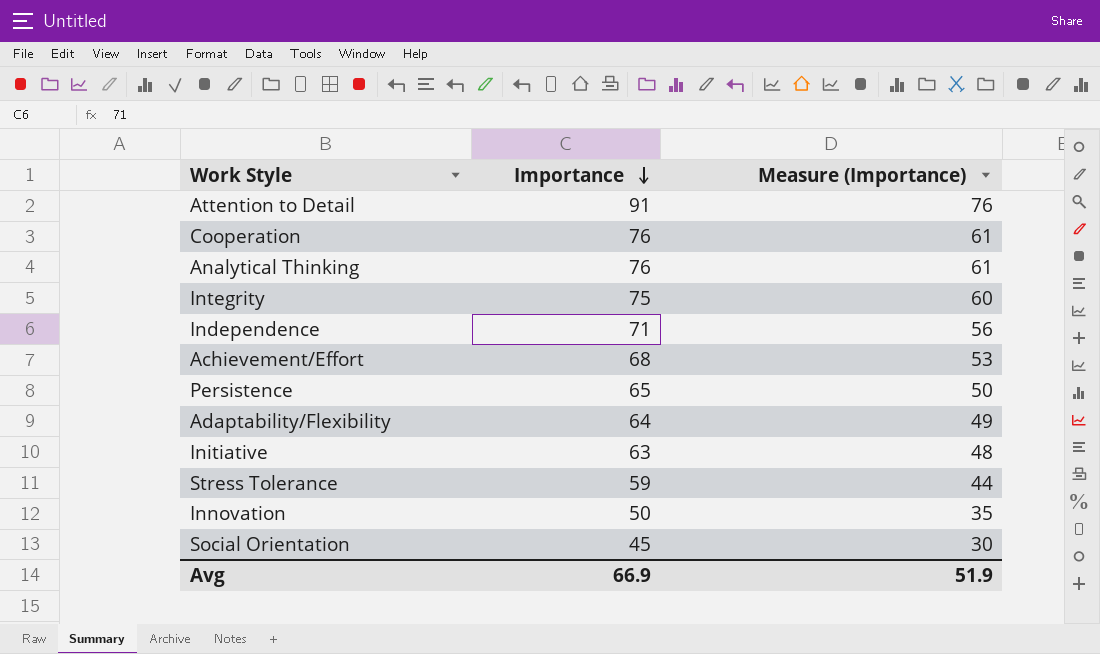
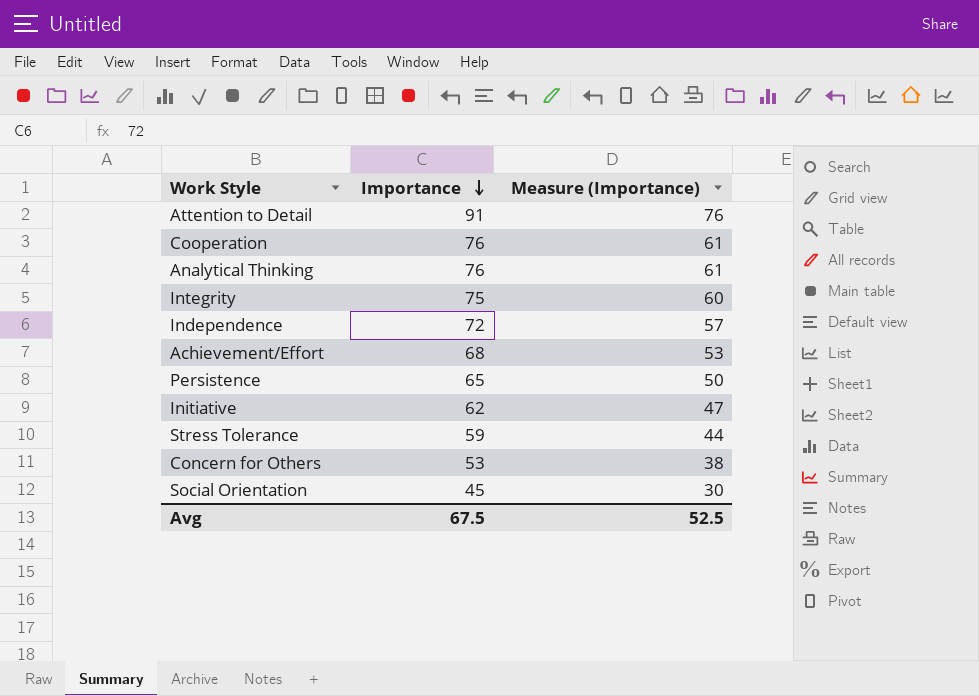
row Adaptability/Flexibility: 64 | 49 -> none
row Innovation: 50 | 35 -> none
Independence | Importance: 71 -> 72
Independence | Measure (Importance): 56 -> 57
Initiative | Importance: 63 -> 62
Initiative | Measure (Importance): 48 -> 47
row Concern for Others: none -> 53 | 38
Avg | Importance: 66.9 -> 67.5
Avg | Measure (Importance): 51.9 -> 52.5

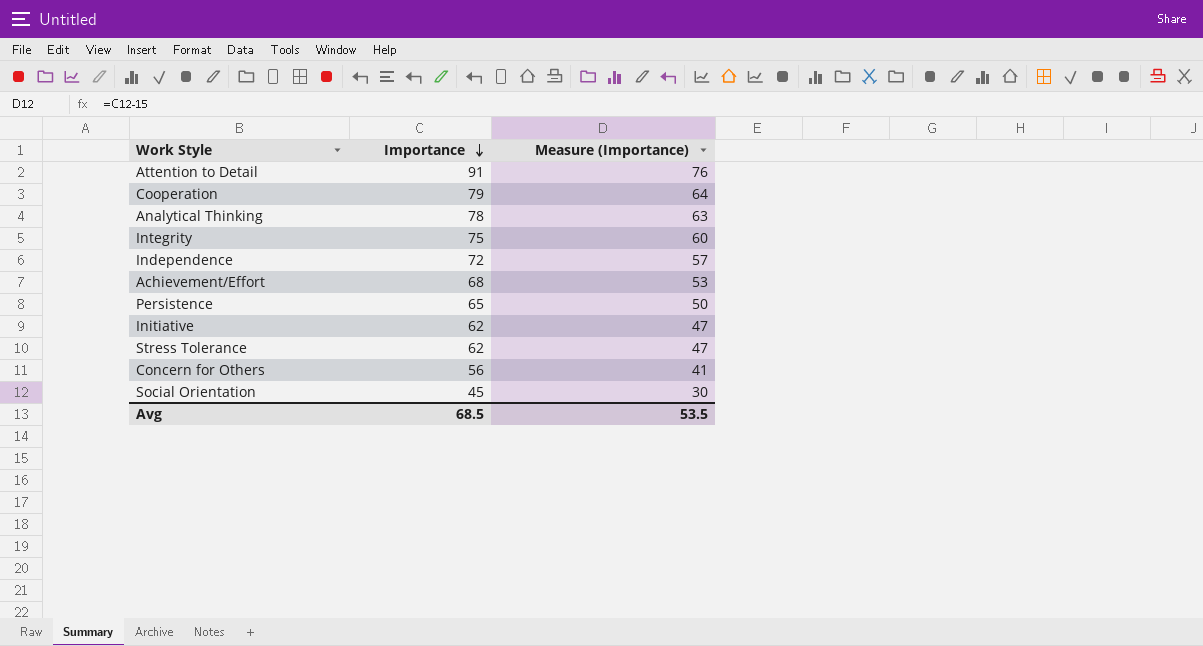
Cooperation | Importance: 76 -> 79
Cooperation | Measure (Importance): 61 -> 64
Analytical Thinking | Importance: 76 -> 78
Analytical Thinking | Measure (Importance): 61 -> 63
Stress Tolerance | Importance: 59 -> 62
Stress Tolerance | Measure (Importance): 44 -> 47
Concern for Others | Importance: 53 -> 56
Concern for Others | Measure (Importance): 38 -> 41
Avg | Importance: 67.5 -> 68.5
Avg | Measure (Importance): 52.5 -> 53.5

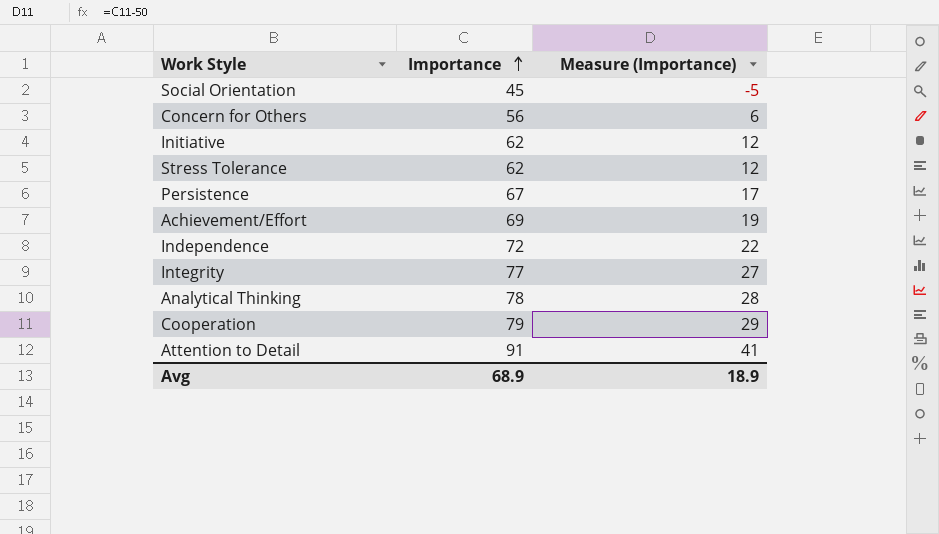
row order: Importance descending -> Importance ascending
column Measure (Importance) | formula: [Importance] - 15 -> [Importance] - 50
Persistence | Importance: 65 -> 67
Achievement/Effort | Importance: 68 -> 69
Integrity | Importance: 75 -> 77
Avg | Importance: 68.5 -> 68.9
Avg | Measure (Importance): 53.5 -> 18.9

